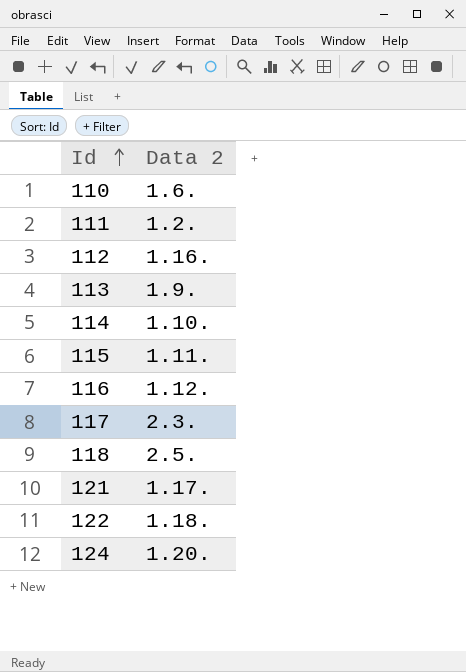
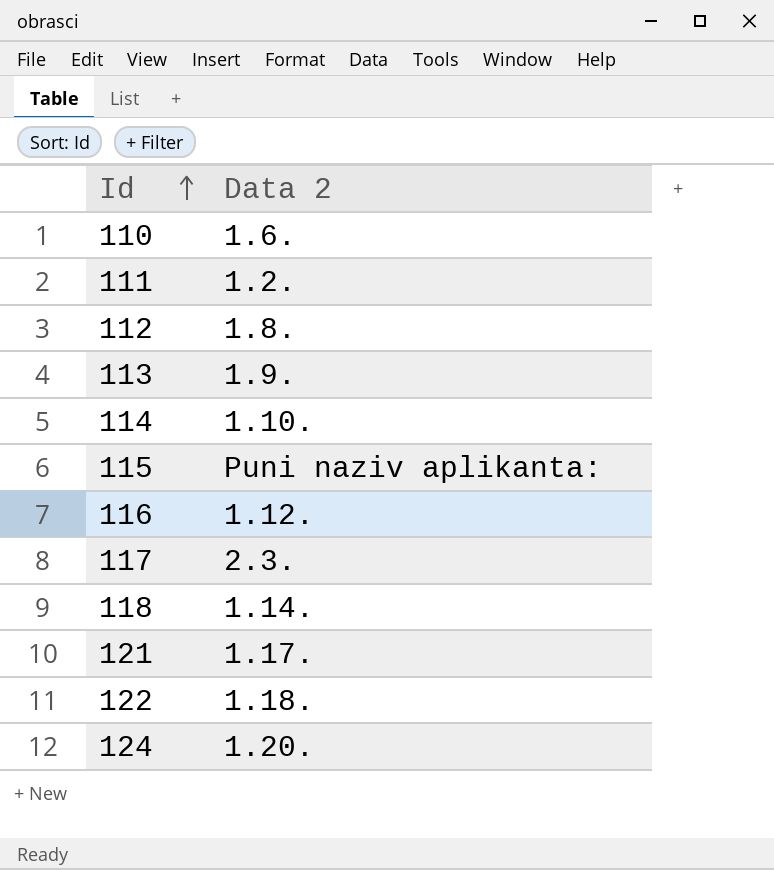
112 | Data 2: 1.16. -> 1.8.
115 | Data 2: 1.11. -> Puni naziv aplikanta:
118 | Data 2: 2.5. -> 1.14.

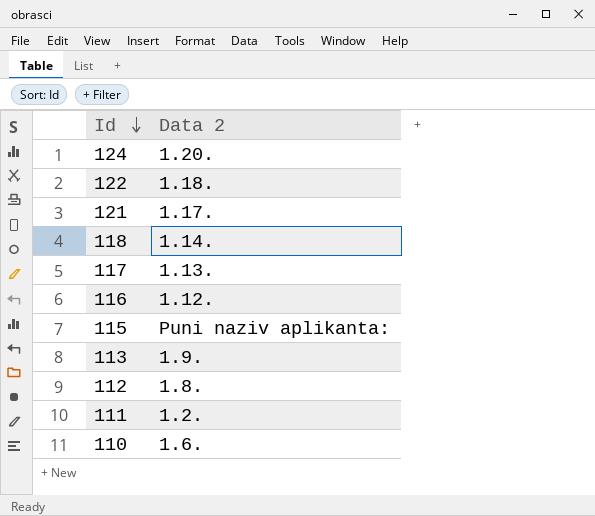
row order: Id ascending -> Id descending
row 114: 1.10. -> none
117 | Data 2: 2.3. -> 1.13.

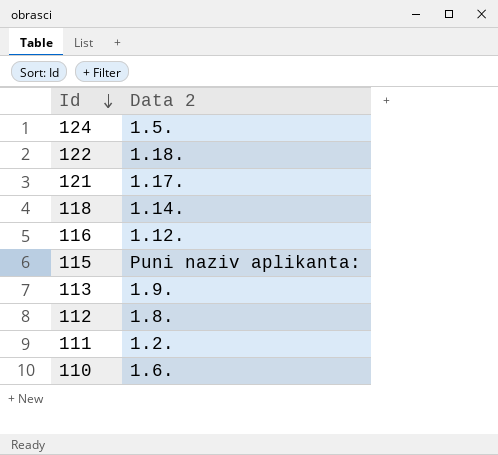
row 117: 1.13. -> none
124 | Data 2: 1.20. -> 1.5.

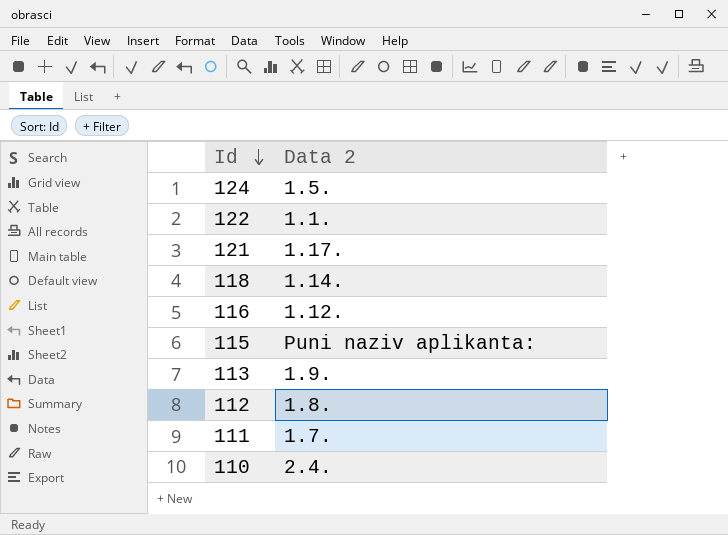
122 | Data 2: 1.18. -> 1.1.
111 | Data 2: 1.2. -> 1.7.
110 | Data 2: 1.6. -> 2.4.

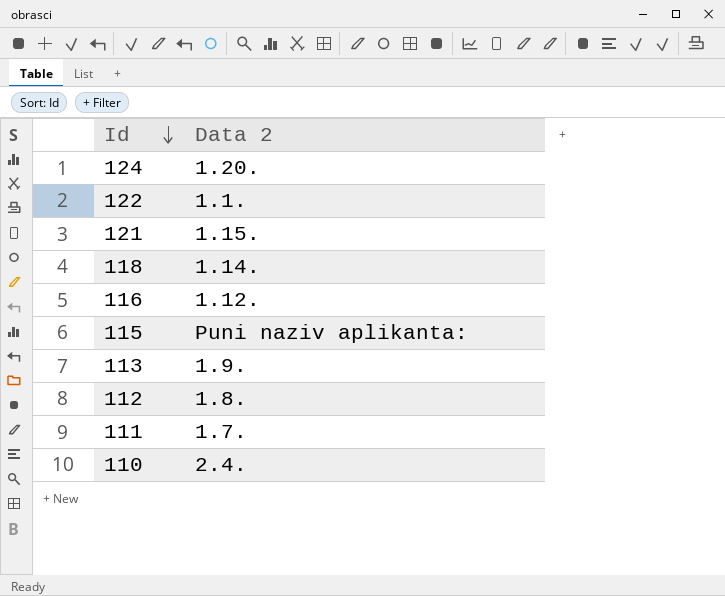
124 | Data 2: 1.5. -> 1.20.
121 | Data 2: 1.17. -> 1.15.

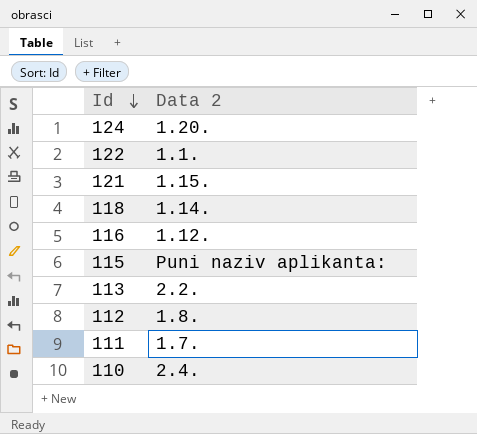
113 | Data 2: 1.9. -> 2.2.

